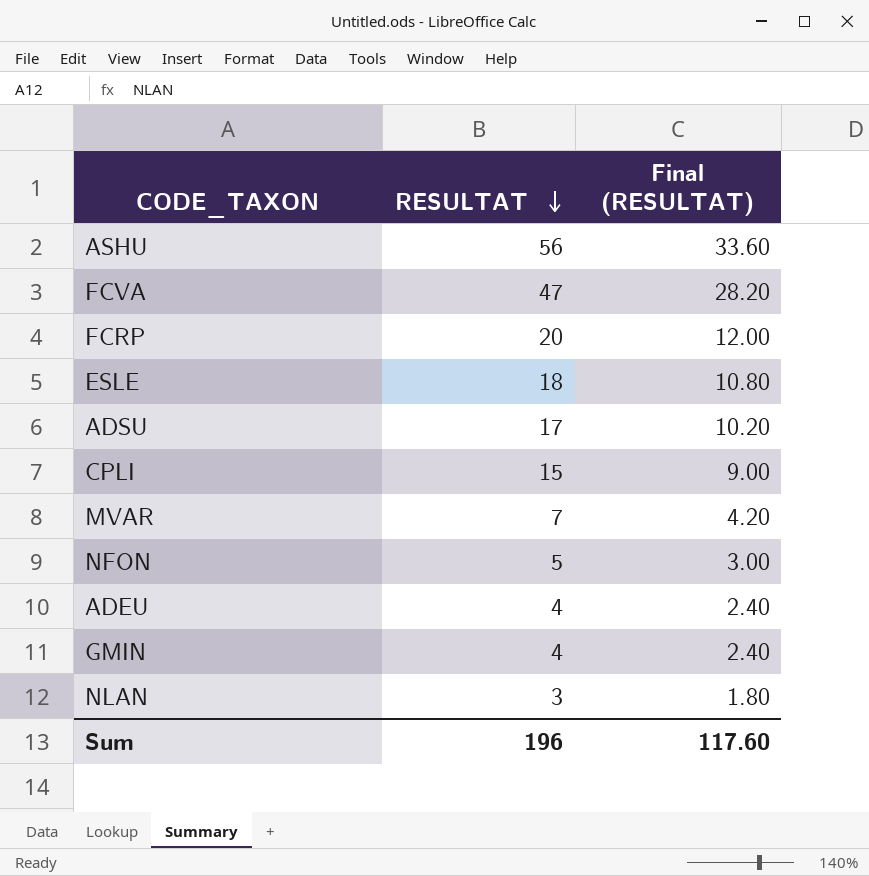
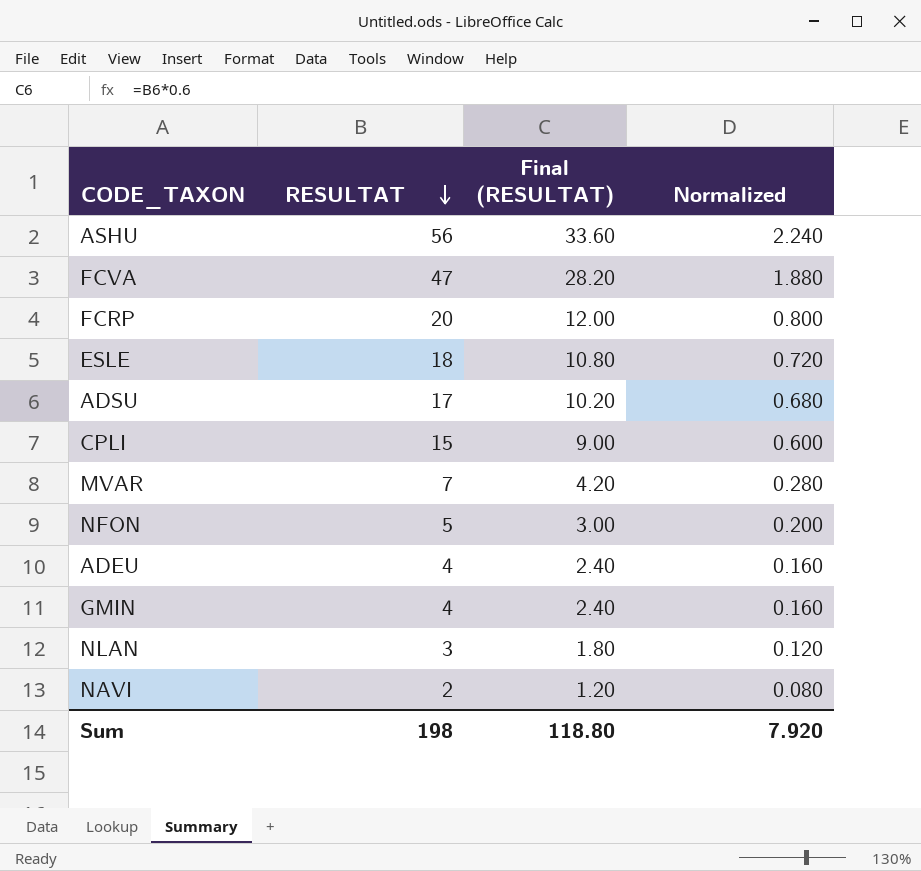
column Normalized | formula: none -> [RESULTAT] * 0.04
row NAVI: none -> 2 | 1.20 | 0.080
Sum | RESULTAT: 196 -> 198
Sum | Final (RESULTAT): 117.60 -> 118.80

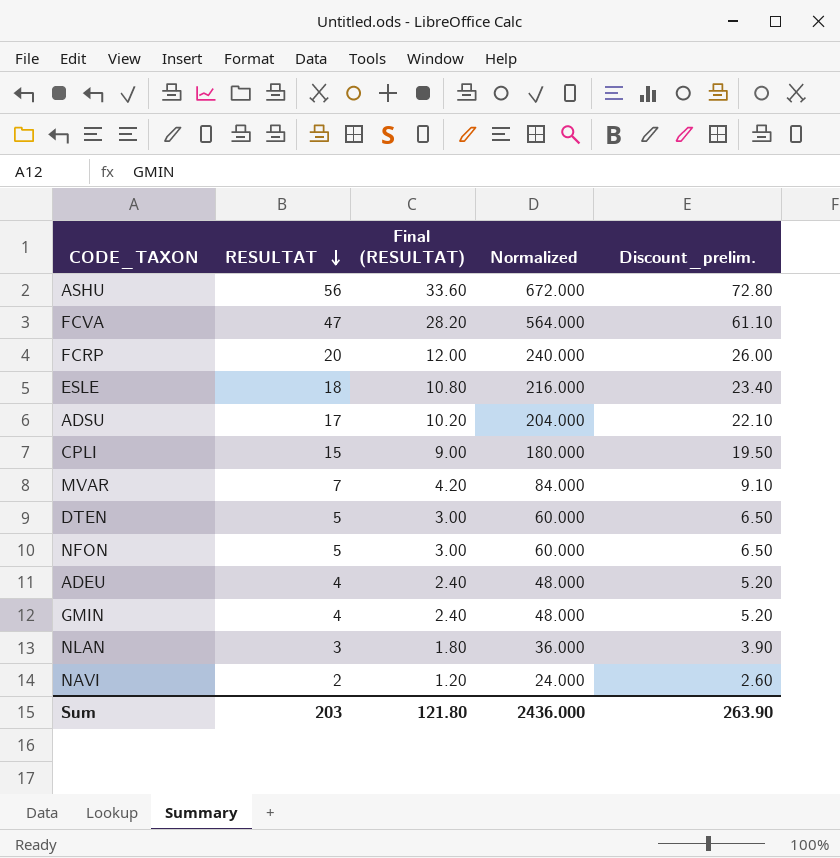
column Normalized | formula: [RESULTAT] * 0.04 -> [RESULTAT] * 12
column Discount_prelim. | formula: none -> [RESULTAT] * 1.3
row DTEN: none -> 5 | 3.00 | 60.000 | 6.50
Sum | RESULTAT: 198 -> 203
Sum | Final (RESULTAT): 118.80 -> 121.80
Sum | Normalized: 7.920 -> 2436.000

